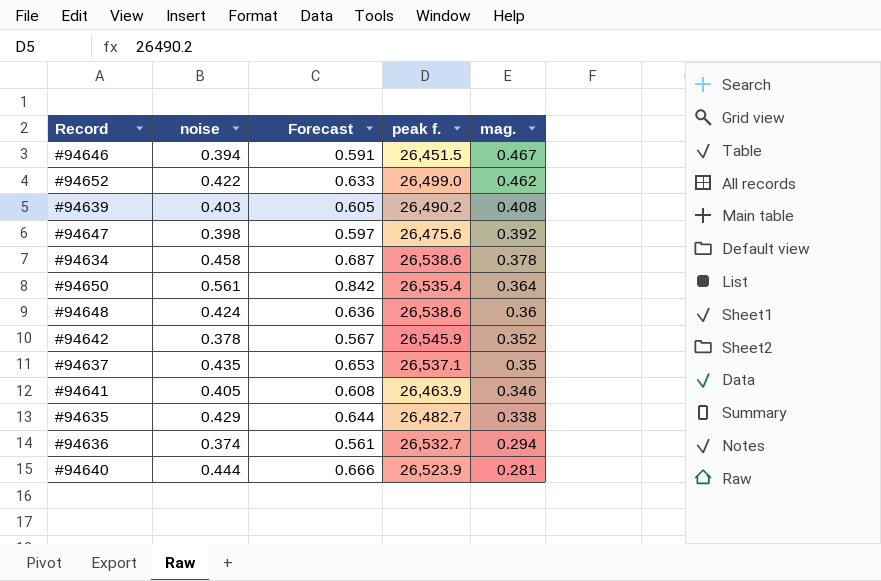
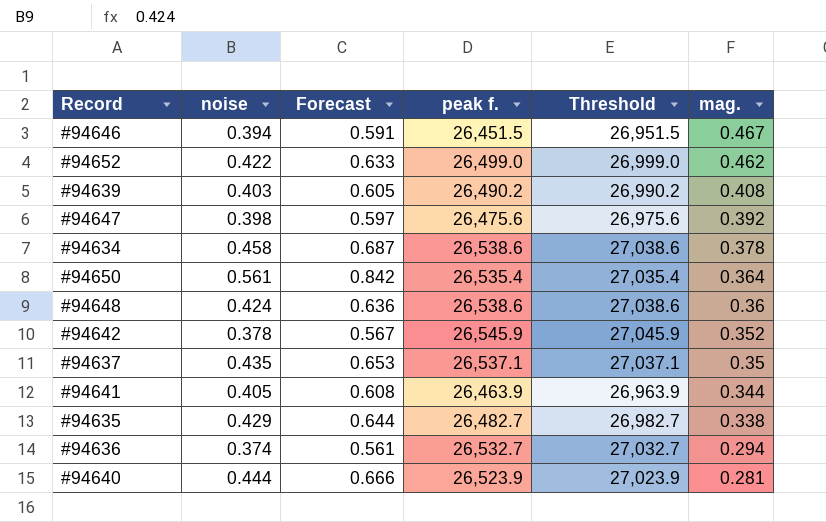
column Threshold | formula: none -> [peak f.] + 500
#94641 | mag.: 0.346 -> 0.344

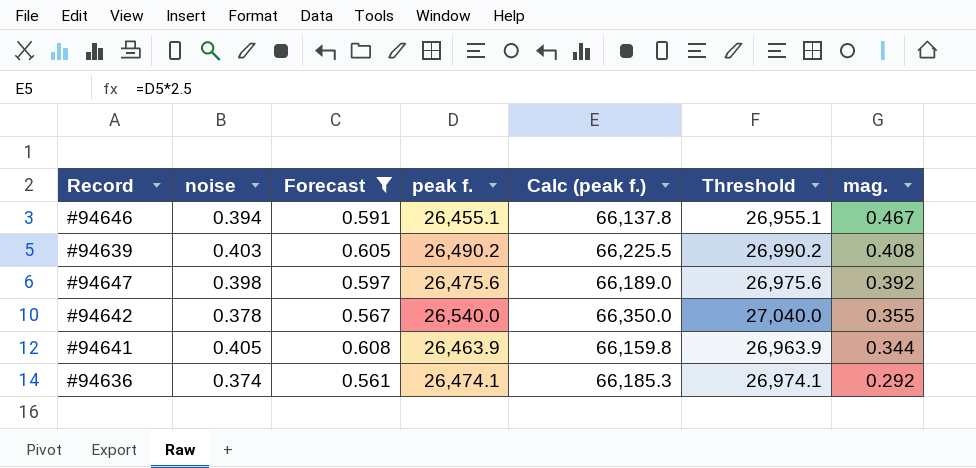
filter: none -> Forecast <= 0.608
column Calc (peak f.) | formula: none -> [peak f.] * 2.5
#94646 | peak f.: 26,451.5 -> 26,455.1
#94646 | Threshold: 26,951.5 -> 26,955.1
#94642 | peak f.: 26,545.9 -> 26,540.0
#94642 | Threshold: 27,045.9 -> 27,040.0
#94642 | mag.: 0.352 -> 0.355
#94636 | peak f.: 26,532.7 -> 26,474.1
#94636 | Threshold: 27,032.7 -> 26,974.1
#94636 | mag.: 0.294 -> 0.292

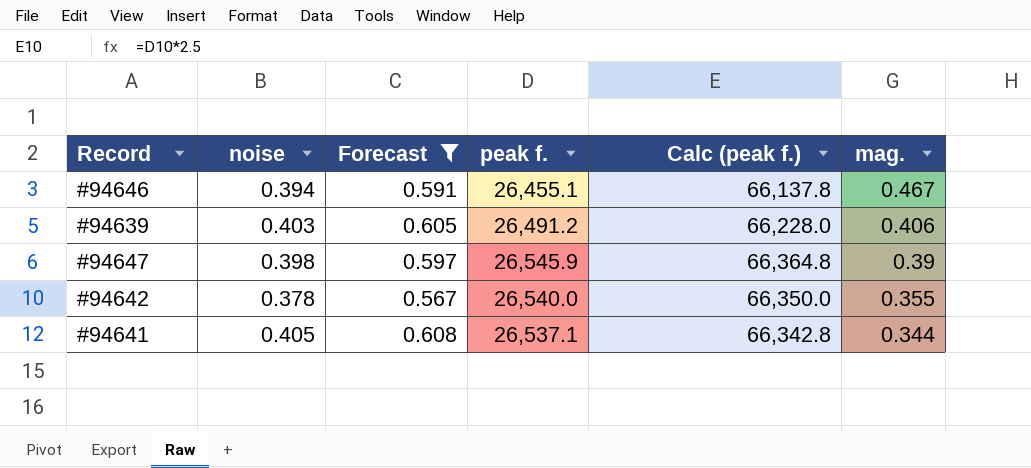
column Threshold | formula: [peak f.] + 500 -> none
row #94636: 0.374 | 0.561 | 26,474.1 | 66,185.3 | 26,974.1 | 0.292 -> none
#94639 | peak f.: 26,490.2 -> 26,491.2
#94639 | Calc (peak f.): 66,225.5 -> 66,228.0
#94639 | mag.: 0.408 -> 0.406
#94647 | peak f.: 26,475.6 -> 26,545.9
#94647 | Calc (peak f.): 66,189.0 -> 66,364.8
#94647 | mag.: 0.392 -> 0.39
#94641 | peak f.: 26,463.9 -> 26,537.1
#94641 | Calc (peak f.): 66,159.8 -> 66,342.8

